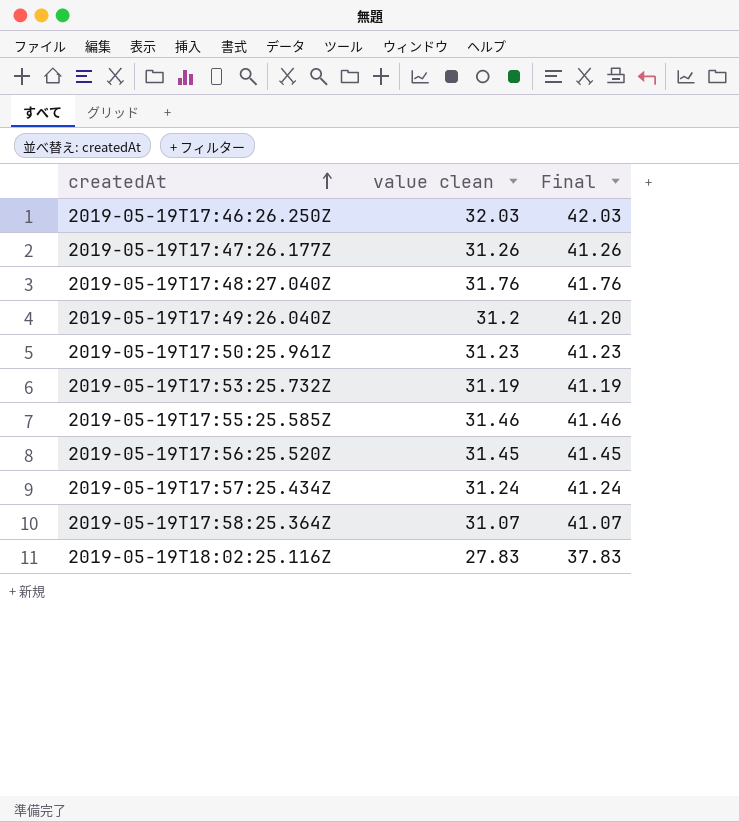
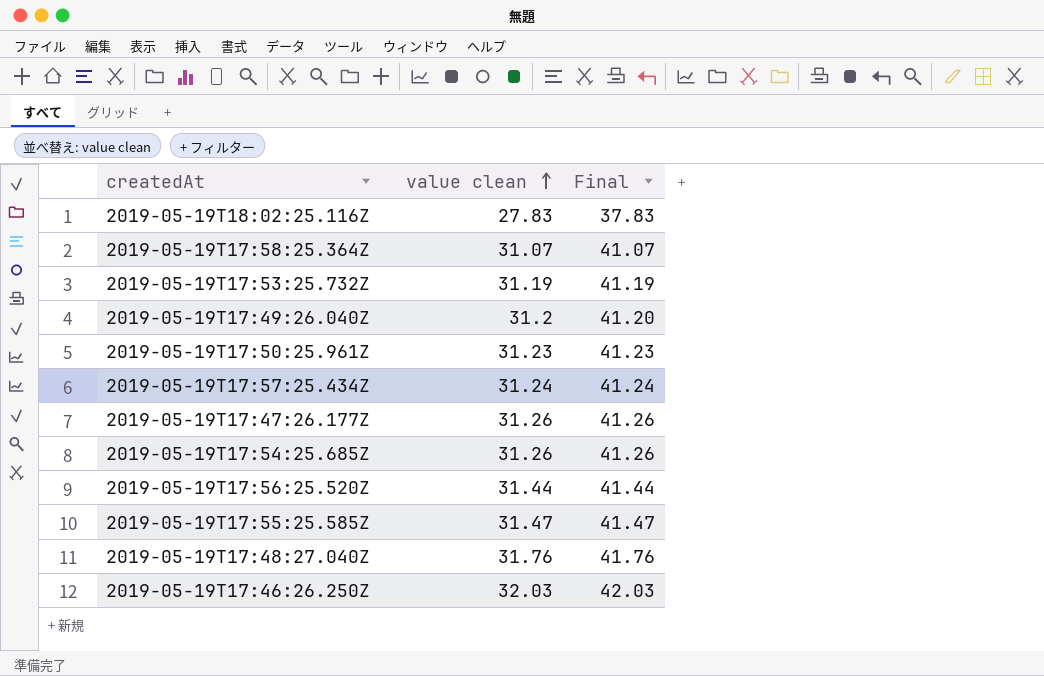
row order: createdAt ascending -> value clean ascending
row 2019-05-19T17:54:25.685Z: none -> 31.26 | 41.26
2019-05-19T17:56:25.520Z | value clean: 31.45 -> 31.44
2019-05-19T17:56:25.520Z | Final: 41.45 -> 41.44
2019-05-19T17:55:25.585Z | value clean: 31.46 -> 31.47
2019-05-19T17:55:25.585Z | Final: 41.46 -> 41.47

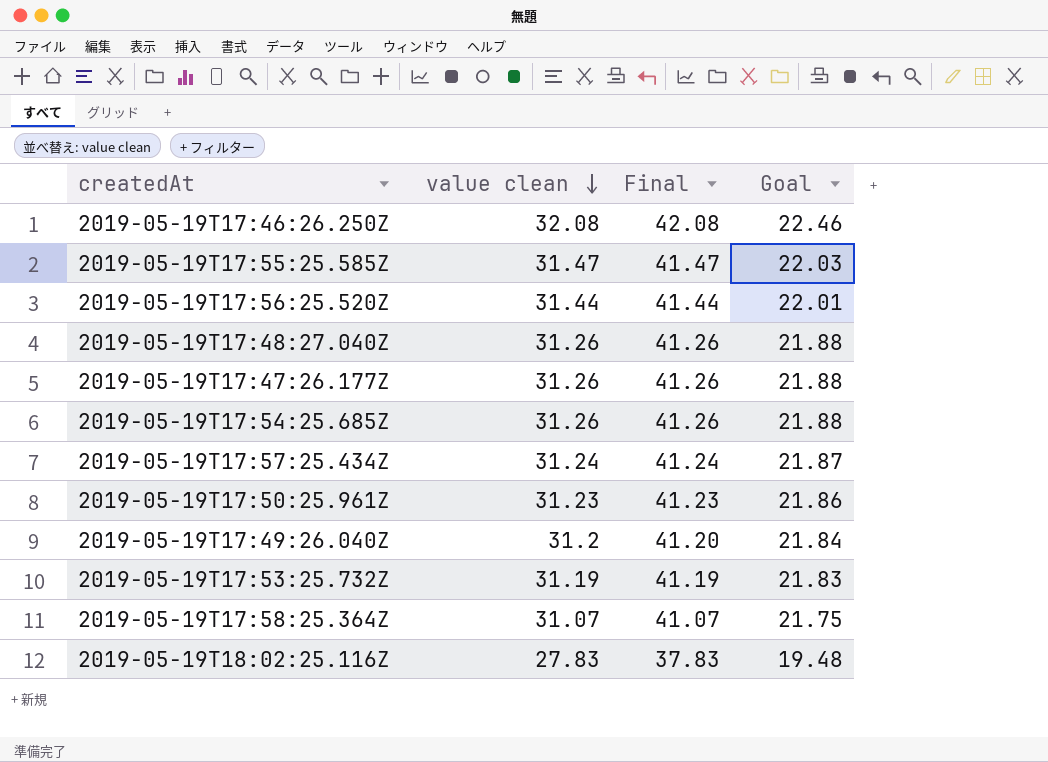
row order: value clean ascending -> value clean descending
column Goal | formula: none -> [value clean] * 0.7
2019-05-19T17:46:26.250Z | value clean: 32.03 -> 32.08
2019-05-19T17:46:26.250Z | Final: 42.03 -> 42.08
2019-05-19T17:48:27.040Z | value clean: 31.76 -> 31.26
2019-05-19T17:48:27.040Z | Final: 41.76 -> 41.26

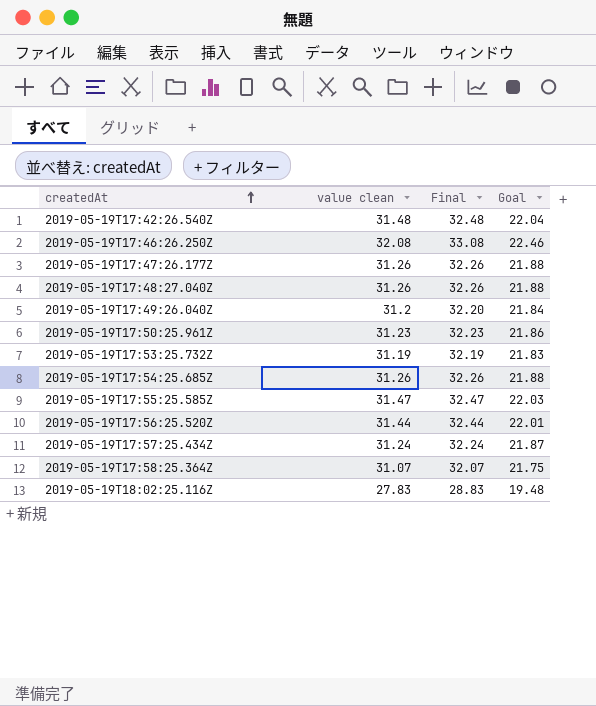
row order: value clean descending -> createdAt ascending
column Final | formula: [value clean] + 10 -> [value clean] + 1
row 2019-05-19T17:42:26.540Z: none -> 31.48 | 32.48 | 22.04

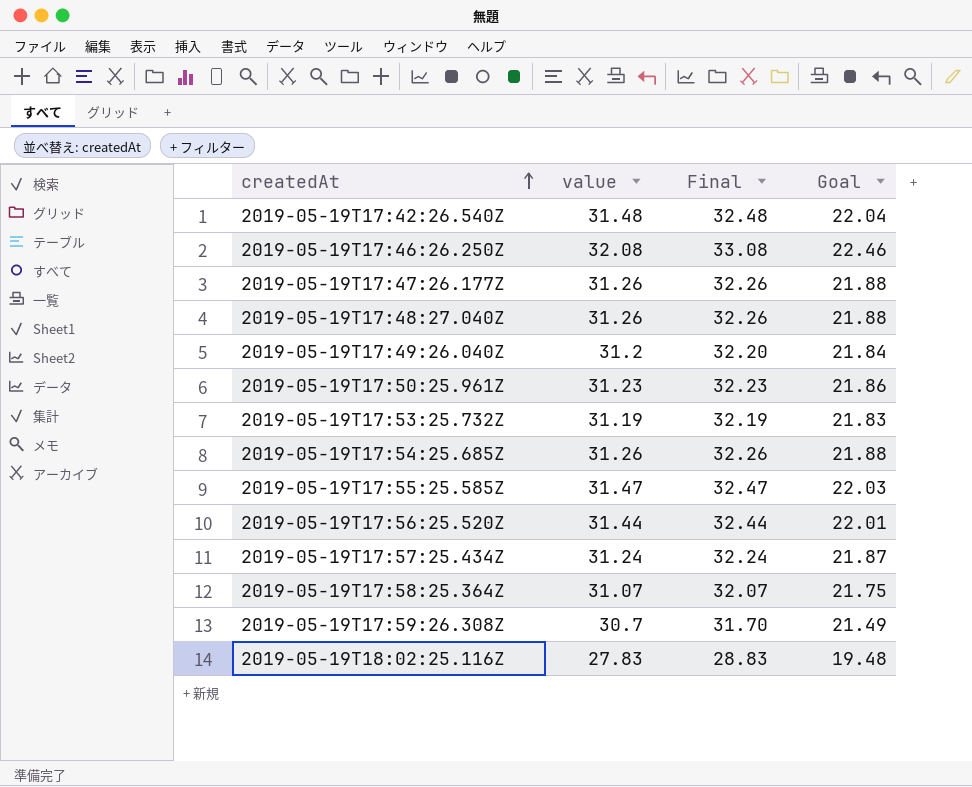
column name: value clean -> value
row 2019-05-19T17:59:26.308Z: none -> 30.7 | 31.70 | 21.49

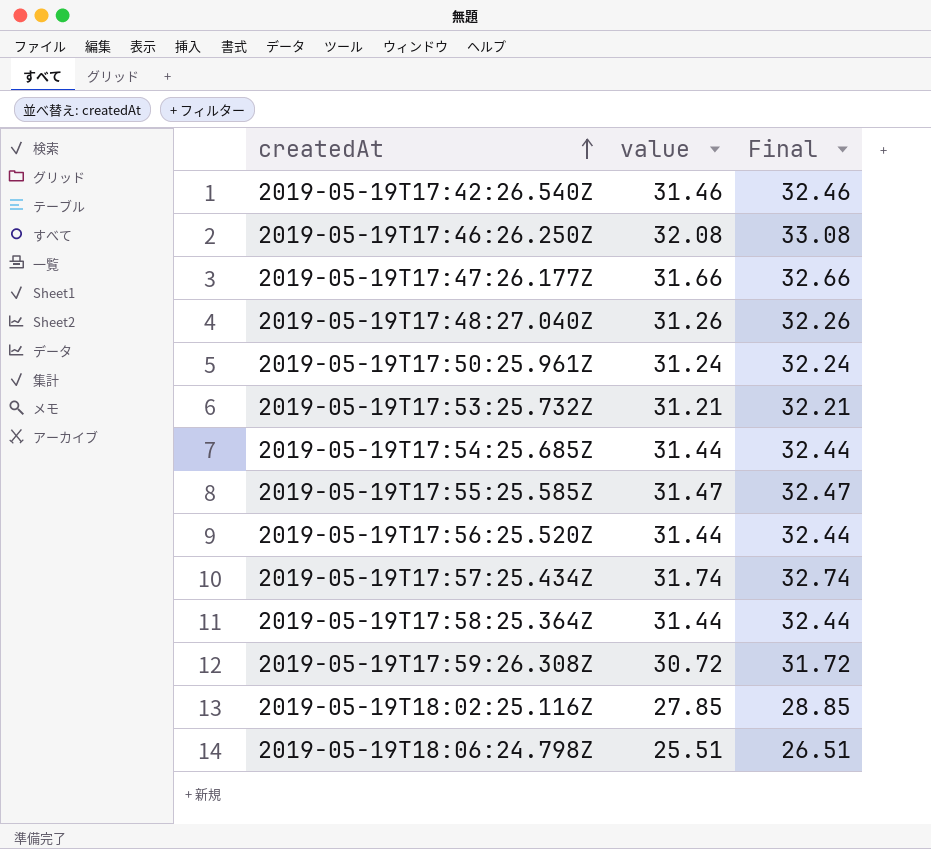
column Goal | formula: [value] * 0.7 -> none
row 2019-05-19T17:49:26.040Z: 31.2 | 32.20 | 21.84 -> none
2019-05-19T17:42:26.540Z | value: 31.48 -> 31.46
2019-05-19T17:42:26.540Z | Final: 32.48 -> 32.46
2019-05-19T17:47:26.177Z | value: 31.26 -> 31.66
2019-05-19T17:47:26.177Z | Final: 32.26 -> 32.66
2019-05-19T17:50:25.961Z | value: 31.23 -> 31.24
2019-05-19T17:50:25.961Z | Final: 32.23 -> 32.24
2019-05-19T17:53:25.732Z | value: 31.19 -> 31.21
2019-05-19T17:53:25.732Z | Final: 32.19 -> 32.21
2019-05-19T17:54:25.685Z | value: 31.26 -> 31.44
2019-05-19T17:54:25.685Z | Final: 32.26 -> 32.44
2019-05-19T17:57:25.434Z | value: 31.24 -> 31.74
2019-05-19T17:57:25.434Z | Final: 32.24 -> 32.74
2019-05-19T17:58:25.364Z | value: 31.07 -> 31.44
2019-05-19T17:58:25.364Z | Final: 32.07 -> 32.44
2019-05-19T17:59:26.308Z | value: 30.7 -> 30.72
2019-05-19T17:59:26.308Z | Final: 31.70 -> 31.72
2019-05-19T18:02:25.116Z | value: 27.83 -> 27.85
2019-05-19T18:02:25.116Z | Final: 28.83 -> 28.85
row 2019-05-19T18:06:24.798Z: none -> 25.51 | 26.51

